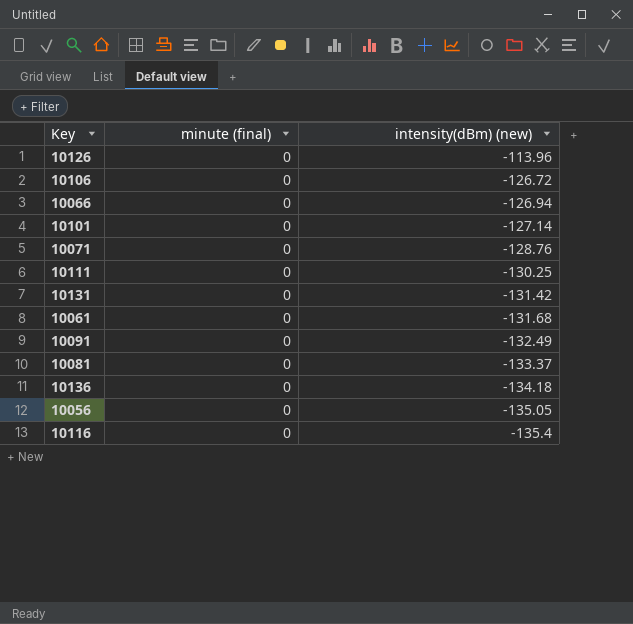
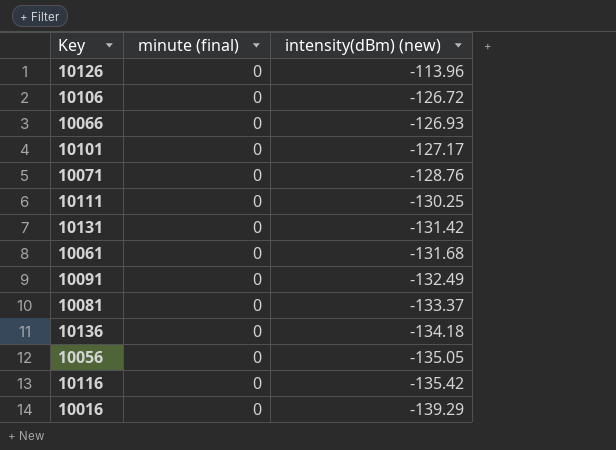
10066 | intensity(dBm) (new): -126.94 -> -126.93
10101 | intensity(dBm) (new): -127.14 -> -127.17
10116 | intensity(dBm) (new): -135.4 -> -135.42
row 10016: none -> 0 | -139.29

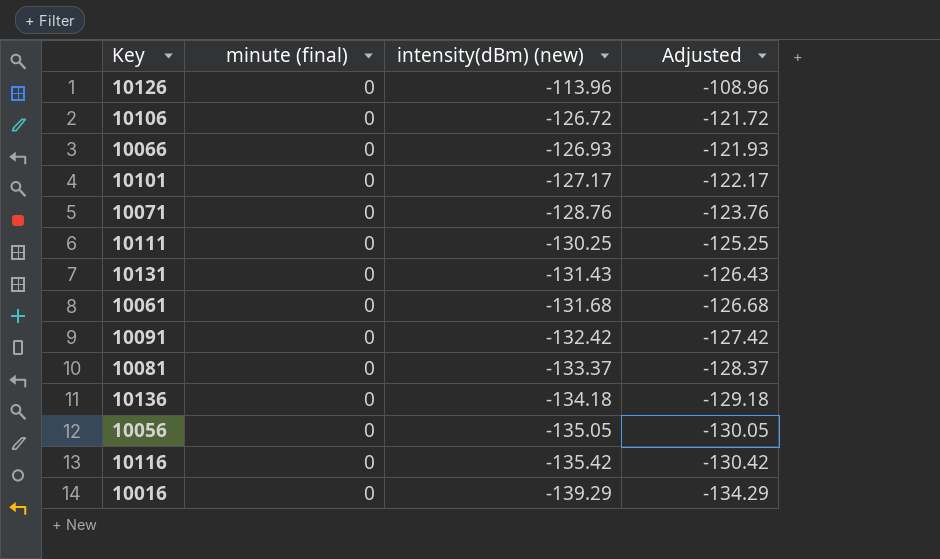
column Adjusted | formula: none -> [intensity(dBm) (new)] + 5
10131 | intensity(dBm) (new): -131.42 -> -131.43
10091 | intensity(dBm) (new): -132.49 -> -132.42

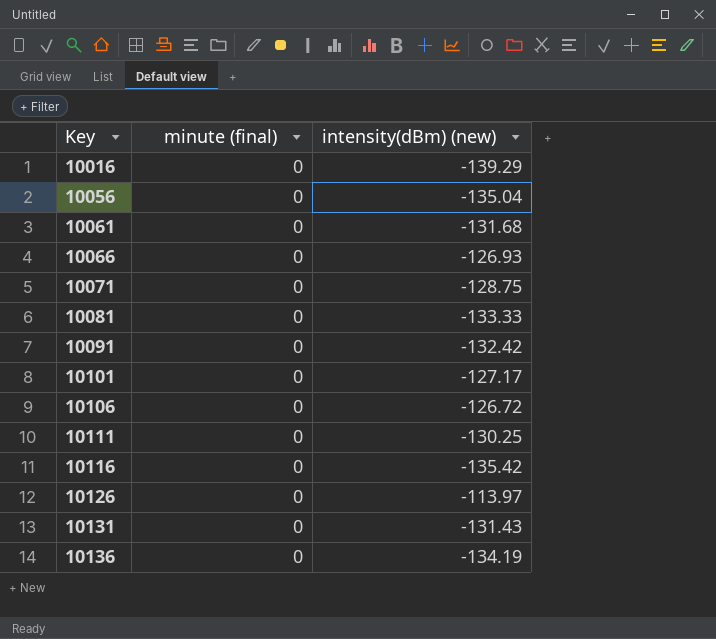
row order: intensity(dBm) (new) descending -> Key ascending
column Adjusted | formula: [intensity(dBm) (new)] + 5 -> none
10056 | intensity(dBm) (new): -135.05 -> -135.04
10071 | intensity(dBm) (new): -128.76 -> -128.75
10081 | intensity(dBm) (new): -133.37 -> -133.33
10126 | intensity(dBm) (new): -113.96 -> -113.97
10136 | intensity(dBm) (new): -134.18 -> -134.19

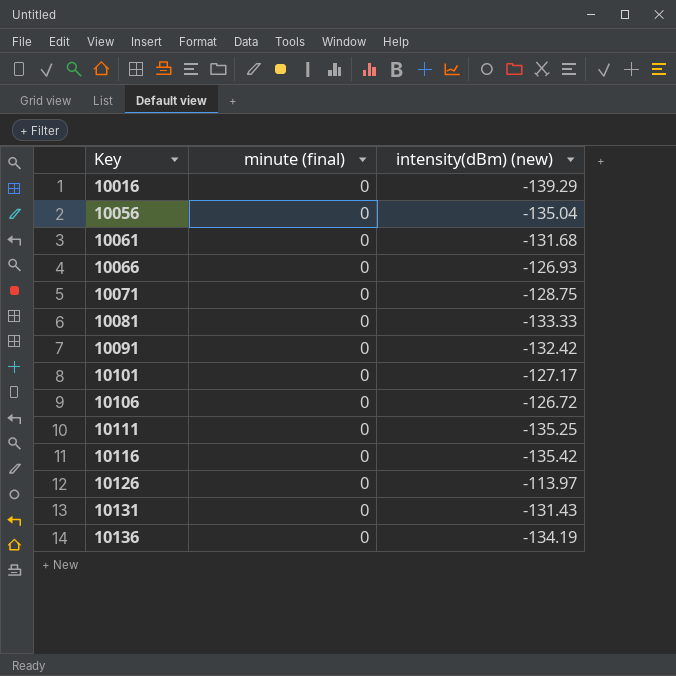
10111 | intensity(dBm) (new): -130.25 -> -135.25

